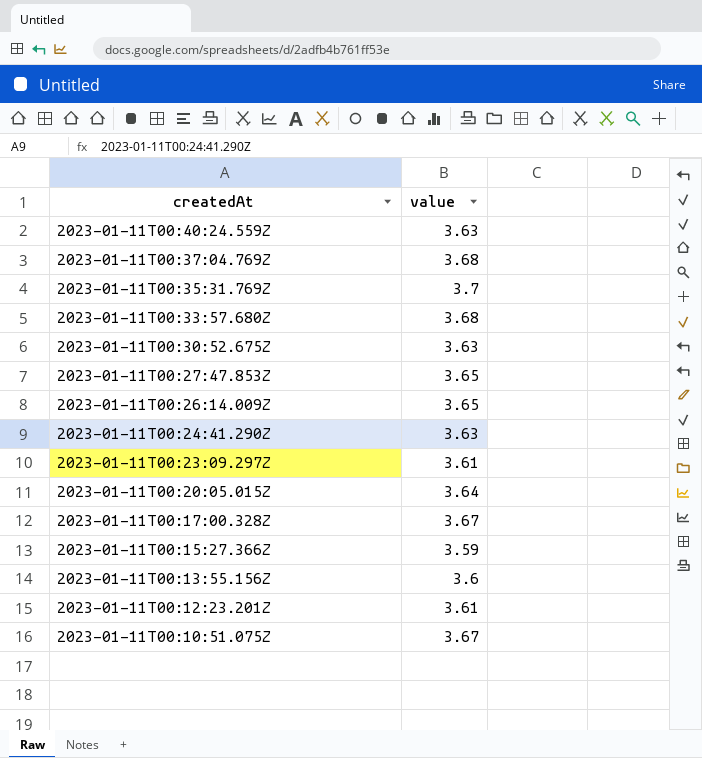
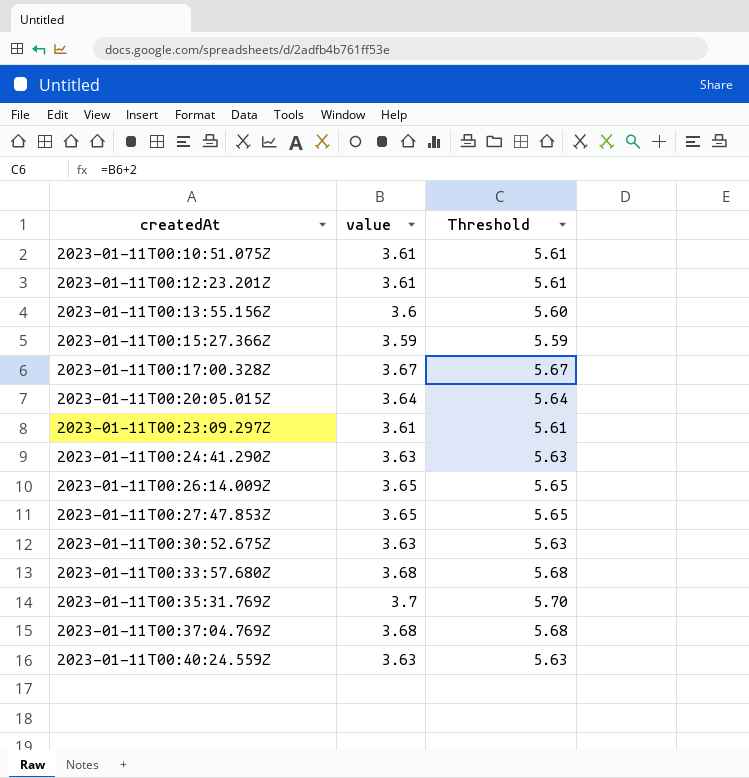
row order: createdAt descending -> createdAt ascending
column Threshold | formula: none -> [value] + 2
2023-01-11T00:10:51.075Z | value: 3.67 -> 3.61

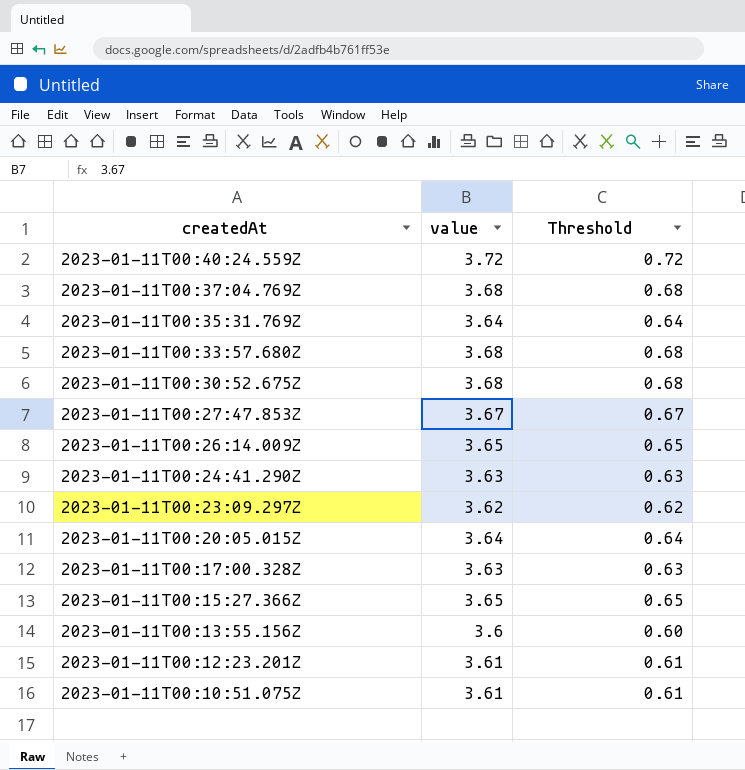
row order: createdAt ascending -> createdAt descending
column Threshold | formula: [value] + 2 -> [value] - 3
2023-01-11T00:40:24.559Z | value: 3.63 -> 3.72
2023-01-11T00:35:31.769Z | value: 3.7 -> 3.64
2023-01-11T00:30:52.675Z | value: 3.63 -> 3.68
2023-01-11T00:27:47.853Z | value: 3.65 -> 3.67
2023-01-11T00:23:09.297Z | value: 3.61 -> 3.62
2023-01-11T00:17:00.328Z | value: 3.67 -> 3.63
2023-01-11T00:15:27.366Z | value: 3.59 -> 3.65

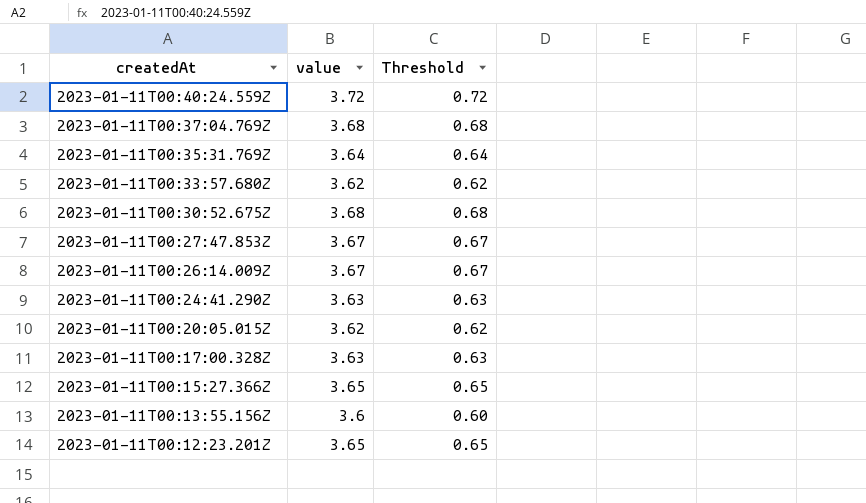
row 2023-01-11T00:23:09.297Z: 3.62 | 0.62 -> none
row 2023-01-11T00:10:51.075Z: 3.61 | 0.61 -> none
2023-01-11T00:33:57.680Z | value: 3.68 -> 3.62
2023-01-11T00:33:57.680Z | Threshold: 0.68 -> 0.62
2023-01-11T00:26:14.009Z | value: 3.65 -> 3.67
2023-01-11T00:26:14.009Z | Threshold: 0.65 -> 0.67
2023-01-11T00:20:05.015Z | value: 3.64 -> 3.62
2023-01-11T00:20:05.015Z | Threshold: 0.64 -> 0.62
2023-01-11T00:12:23.201Z | value: 3.61 -> 3.65
2023-01-11T00:12:23.201Z | Threshold: 0.61 -> 0.65

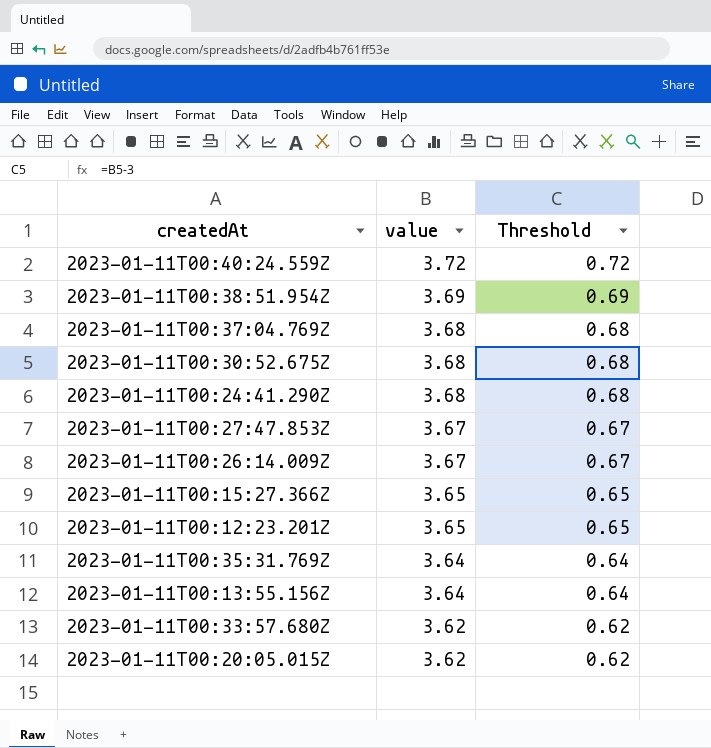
row order: createdAt descending -> value descending
row 2023-01-11T00:17:00.328Z: 3.63 | 0.63 -> none
row 2023-01-11T00:38:51.954Z: none -> 3.69 | 0.69
2023-01-11T00:24:41.290Z | value: 3.63 -> 3.68
2023-01-11T00:24:41.290Z | Threshold: 0.63 -> 0.68
2023-01-11T00:13:55.156Z | value: 3.6 -> 3.64
2023-01-11T00:13:55.156Z | Threshold: 0.60 -> 0.64

